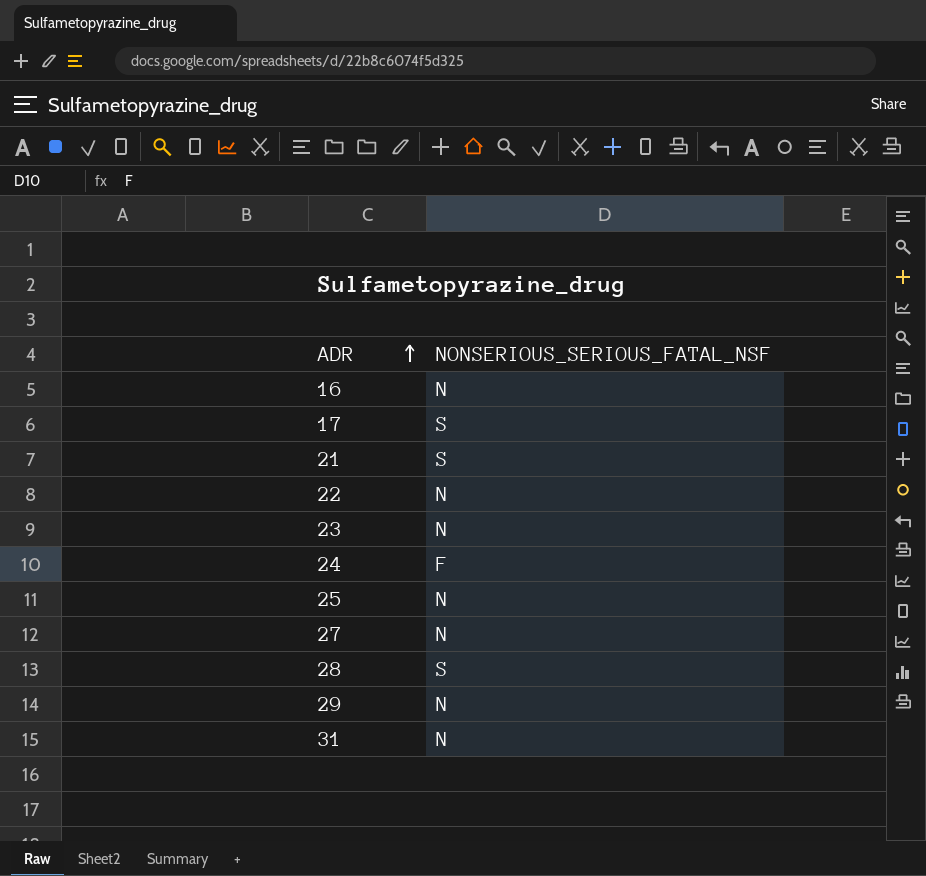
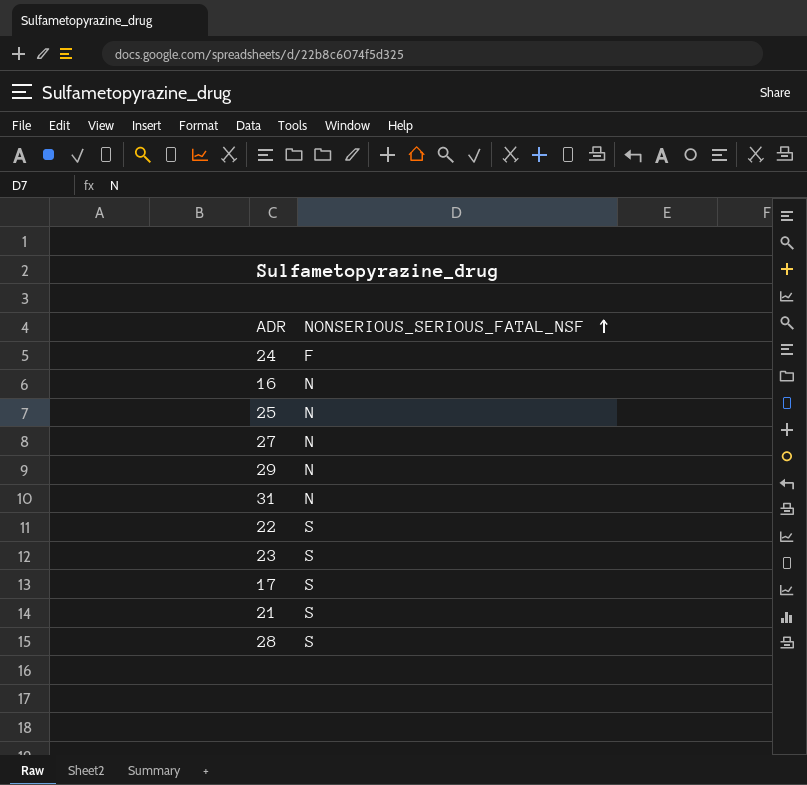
row order: ADR ascending -> NONSERIOUS_SERIOUS_FATAL_NSF ascending
22 | NONSERIOUS_SERIOUS_FATAL_NSF: N -> S
23 | NONSERIOUS_SERIOUS_FATAL_NSF: N -> S

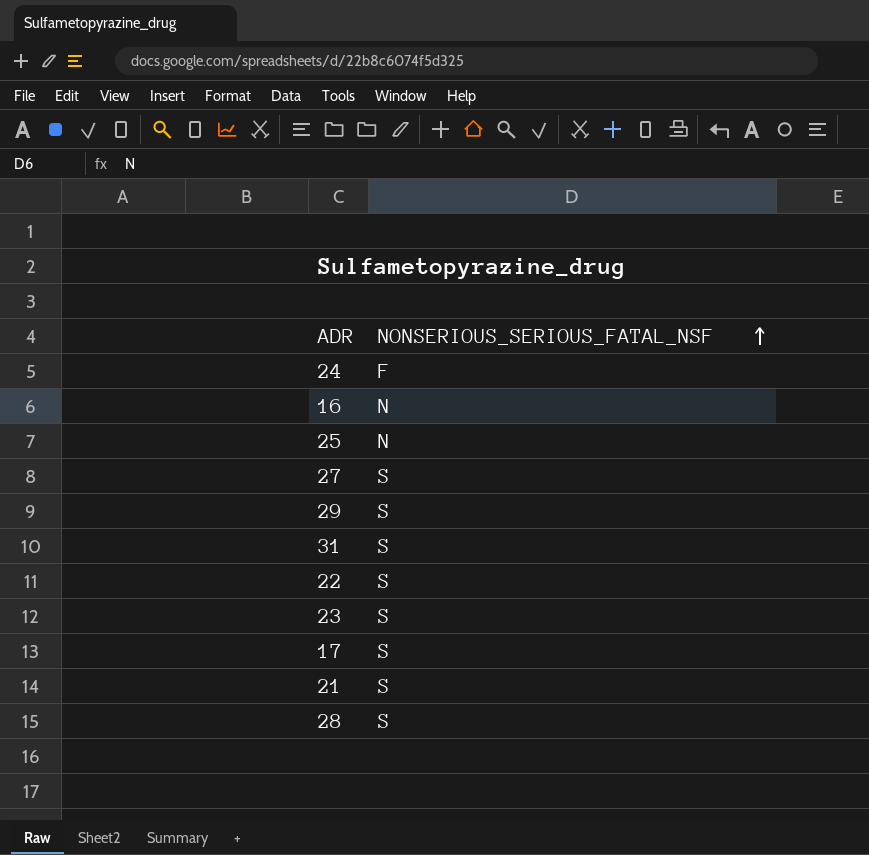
27 | NONSERIOUS_SERIOUS_FATAL_NSF: N -> S
29 | NONSERIOUS_SERIOUS_FATAL_NSF: N -> S
31 | NONSERIOUS_SERIOUS_FATAL_NSF: N -> S

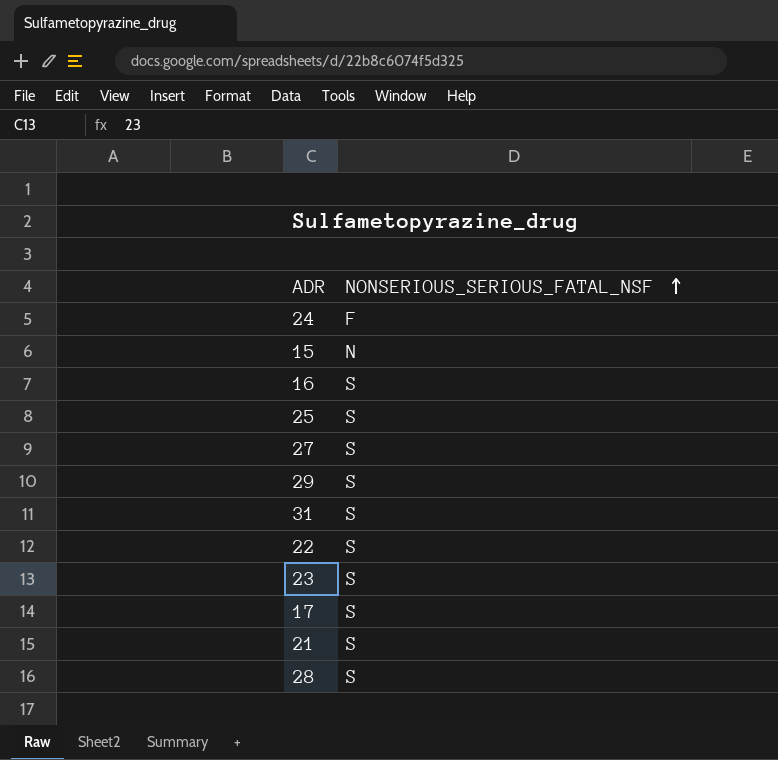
row 15: none -> N
16 | NONSERIOUS_SERIOUS_FATAL_NSF: N -> S
25 | NONSERIOUS_SERIOUS_FATAL_NSF: N -> S

